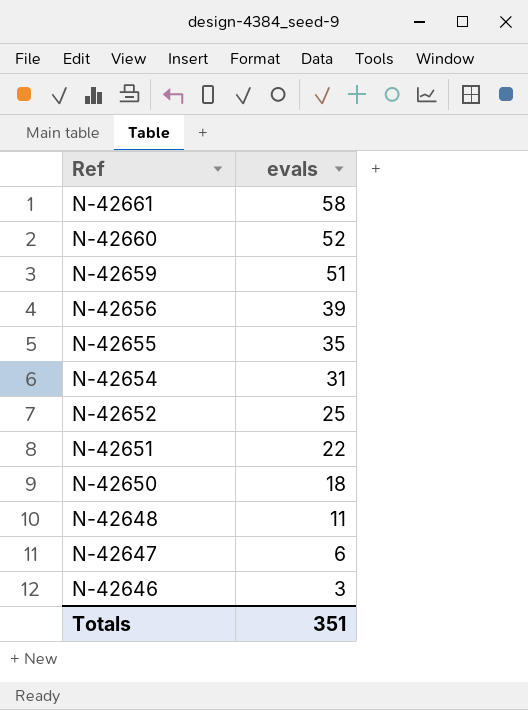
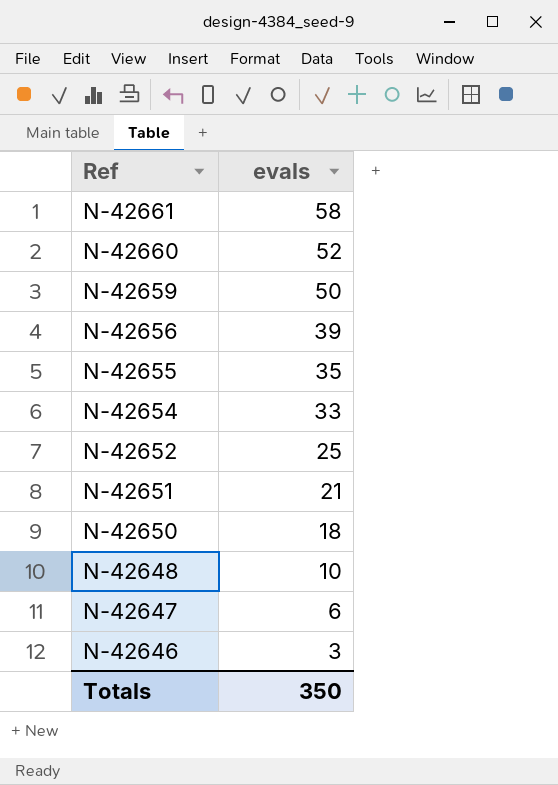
N-42659 | evals: 51 -> 50
N-42654 | evals: 31 -> 33
N-42651 | evals: 22 -> 21
N-42648 | evals: 11 -> 10
Totals | evals: 351 -> 350

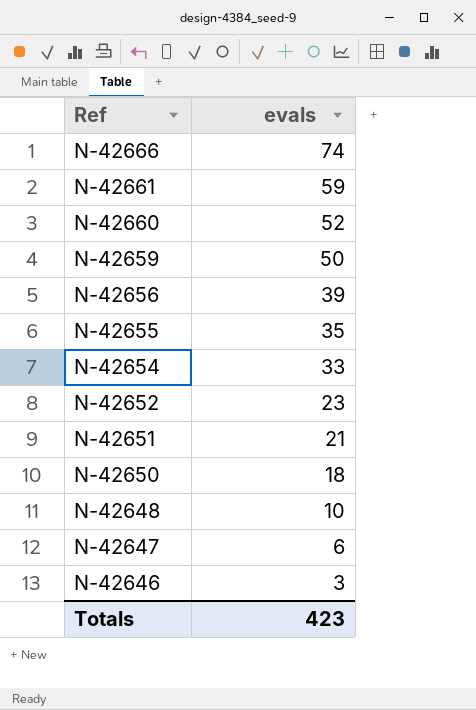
row N-42666: none -> 74
N-42661 | evals: 58 -> 59
N-42652 | evals: 25 -> 23
Totals | evals: 350 -> 423

